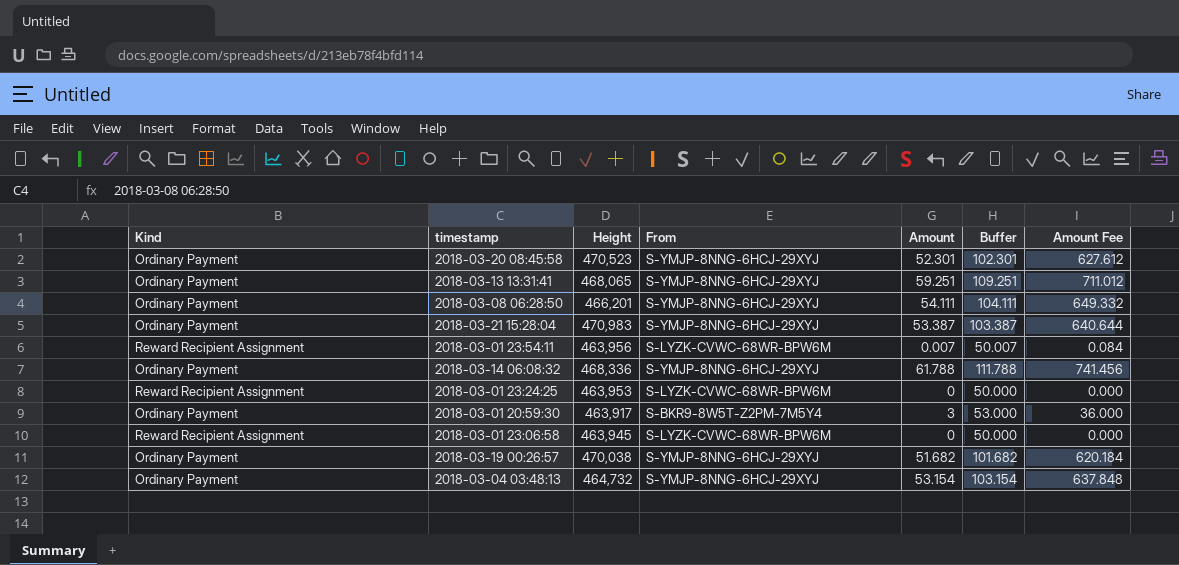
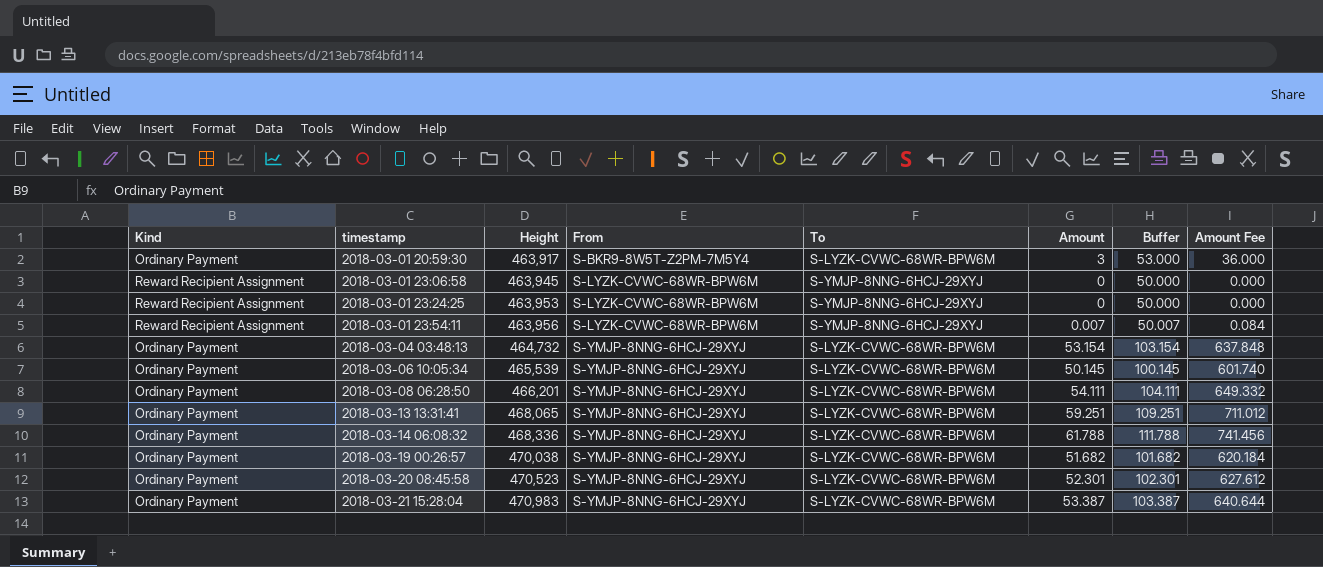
row order: none -> timestamp ascending
column To | position: none -> 5
row 2018-03-06 10:05:34: none -> Ordinary Payment | 465,539 | S-YMJP-8NNG-6HCJ-29XYJ | S-LYZK-CVWC-68WR-BPW6M | 50.145 | 100.145 | 601.740

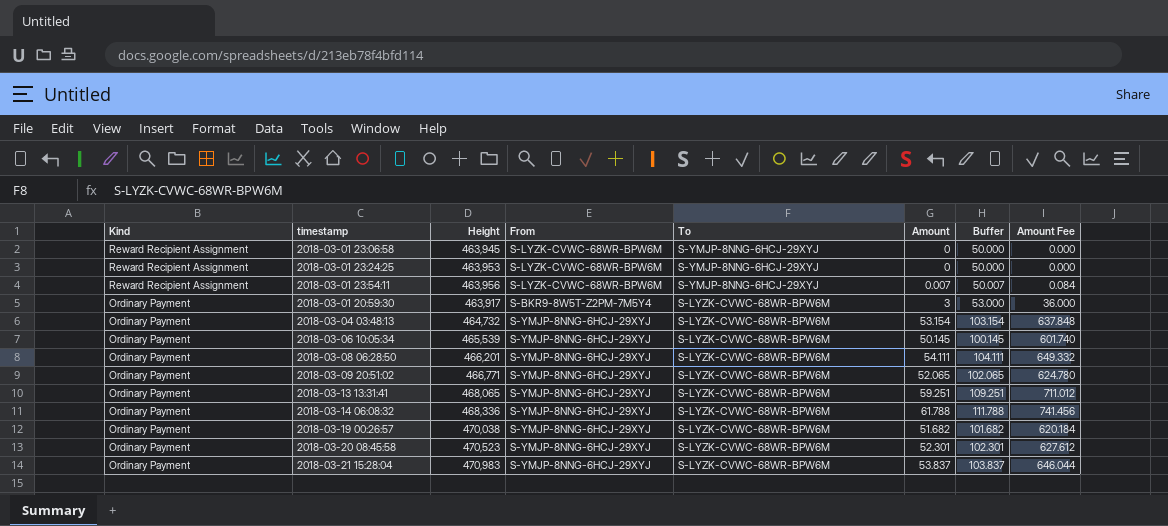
row order: timestamp ascending -> Kind descending
row 2018-03-09 20:51:02: none -> Ordinary Payment | 466,771 | S-YMJP-8NNG-6HCJ-29XYJ | S-LYZK-CVWC-68WR-BPW6M | 52.065 | 102.065 | 624.780
2018-03-21 15:28:04 | Amount: 53.387 -> 53.837
2018-03-21 15:28:04 | Buffer: 103.387 -> 103.837
2018-03-21 15:28:04 | Amount Fee: 640.644 -> 646.044

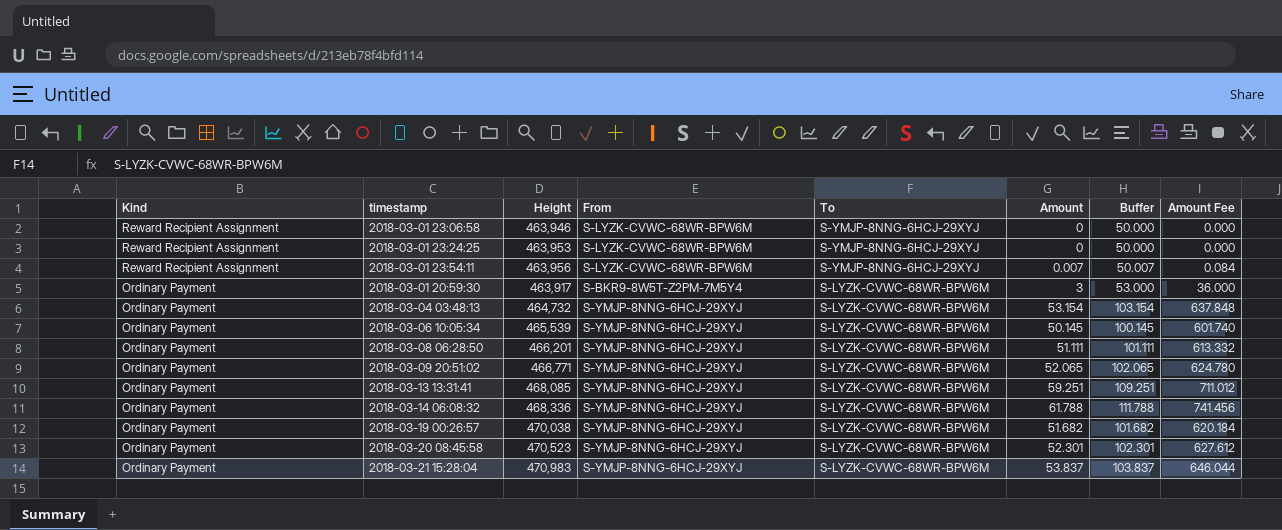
2018-03-01 23:06:58 | Height: 463,945 -> 463,946
2018-03-08 06:28:50 | Amount: 54.111 -> 51.111
2018-03-08 06:28:50 | Buffer: 104.111 -> 101.111
2018-03-08 06:28:50 | Amount Fee: 649.332 -> 613.332
2018-03-13 13:31:41 | Height: 468,065 -> 468,085

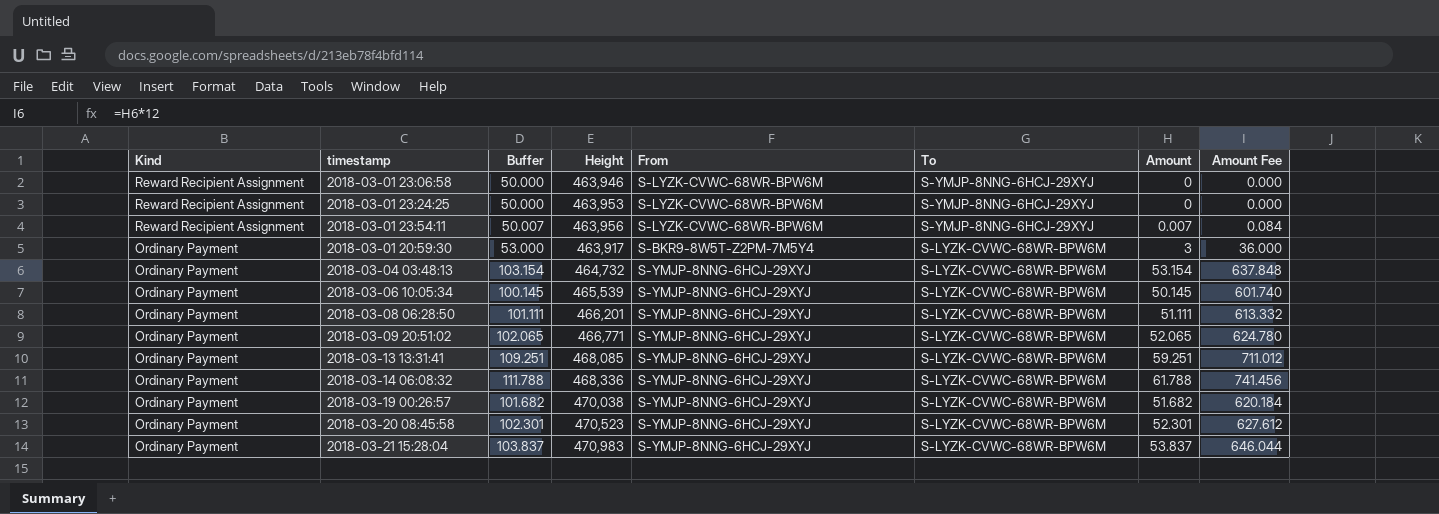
column Buffer | position: 7 -> 3

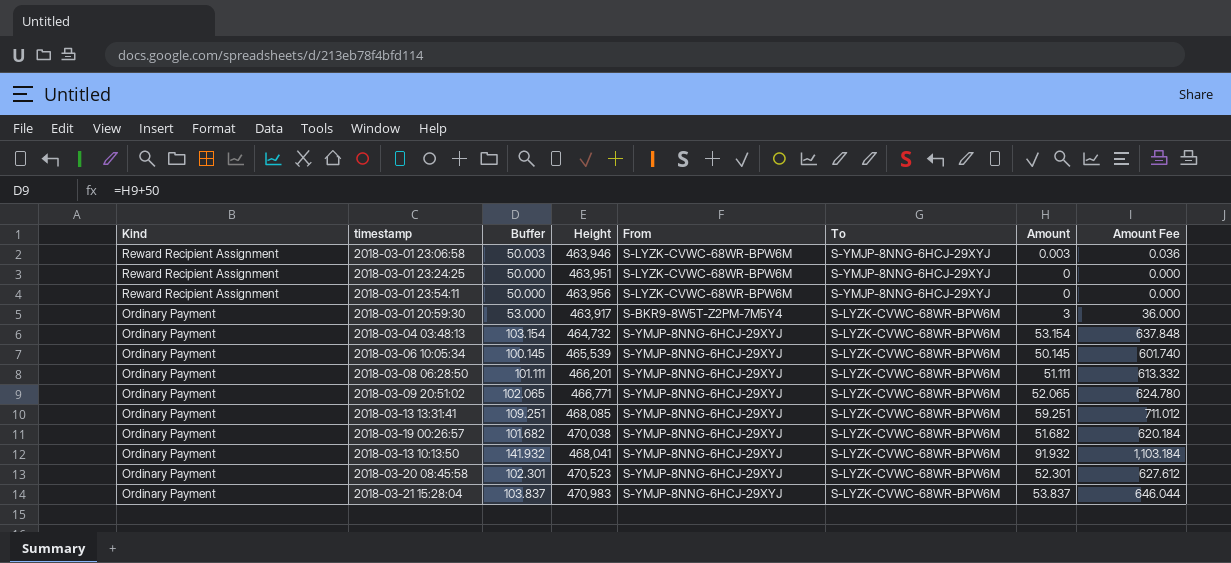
row 2018-03-14 06:08:32: Ordinary Payment | 111.788 | 468,336 | S-YMJP-8NNG-6HCJ-29XYJ | S-LYZK-CVWC-68WR-BPW6M | 61.788 | 741.456 -> none
2018-03-01 23:06:58 | Buffer: 50.000 -> 50.003
2018-03-01 23:06:58 | Amount: 0 -> 0.003
2018-03-01 23:06:58 | Amount Fee: 0.000 -> 0.036
2018-03-01 23:24:25 | Height: 463,953 -> 463,951
2018-03-01 23:54:11 | Buffer: 50.007 -> 50.000
2018-03-01 23:54:11 | Amount: 0.007 -> 0
2018-03-01 23:54:11 | Amount Fee: 0.084 -> 0.000
row 2018-03-13 10:13:50: none -> Ordinary Payment | 141.932 | 468,041 | S-YMJP-8NNG-6HCJ-29XYJ | S-LYZK-CVWC-68WR-BPW6M | 91.932 | 1,103.184

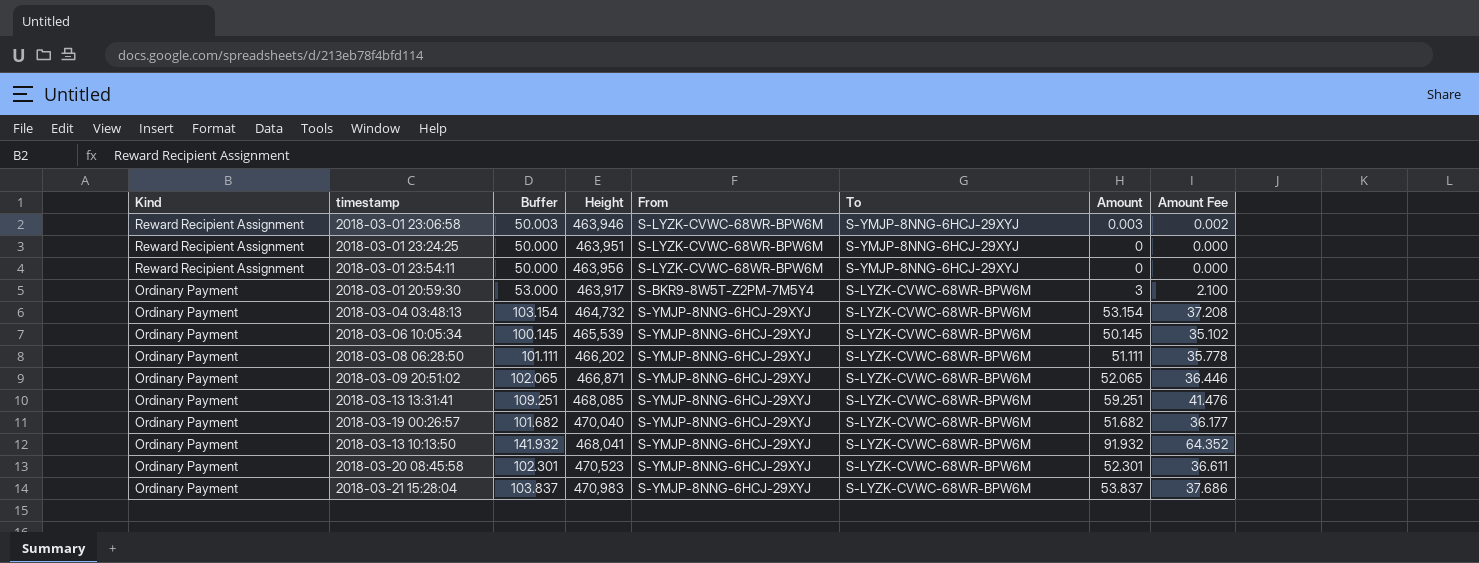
column Amount Fee | formula: [Amount] * 12 -> [Amount] * 0.7
2018-03-08 06:28:50 | Height: 466,201 -> 466,202
2018-03-09 20:51:02 | Height: 466,771 -> 466,871
2018-03-19 00:26:57 | Height: 470,038 -> 470,040

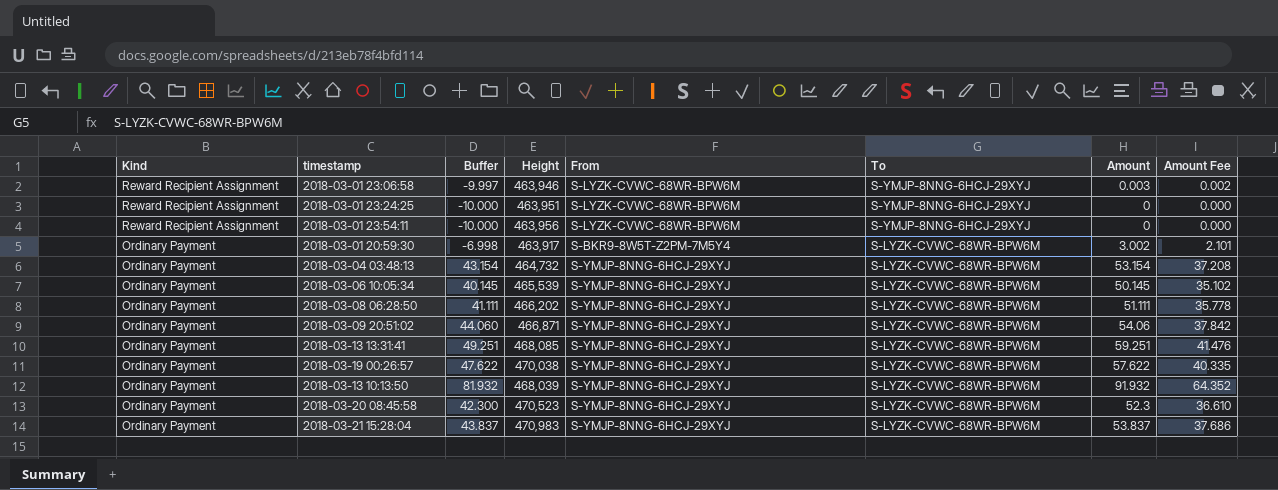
column Buffer | formula: [Amount] + 50 -> [Amount] - 10
2018-03-01 20:59:30 | Amount: 3 -> 3.002
2018-03-01 20:59:30 | Amount Fee: 2.100 -> 2.101
2018-03-09 20:51:02 | Amount: 52.065 -> 54.06
2018-03-09 20:51:02 | Amount Fee: 36.446 -> 37.842
2018-03-19 00:26:57 | Height: 470,040 -> 470,038
2018-03-19 00:26:57 | Amount: 51.682 -> 57.622
2018-03-19 00:26:57 | Amount Fee: 36.177 -> 40.335
2018-03-13 10:13:50 | Height: 468,041 -> 468,039
2018-03-20 08:45:58 | Amount: 52.301 -> 52.3
2018-03-20 08:45:58 | Amount Fee: 36.611 -> 36.610

